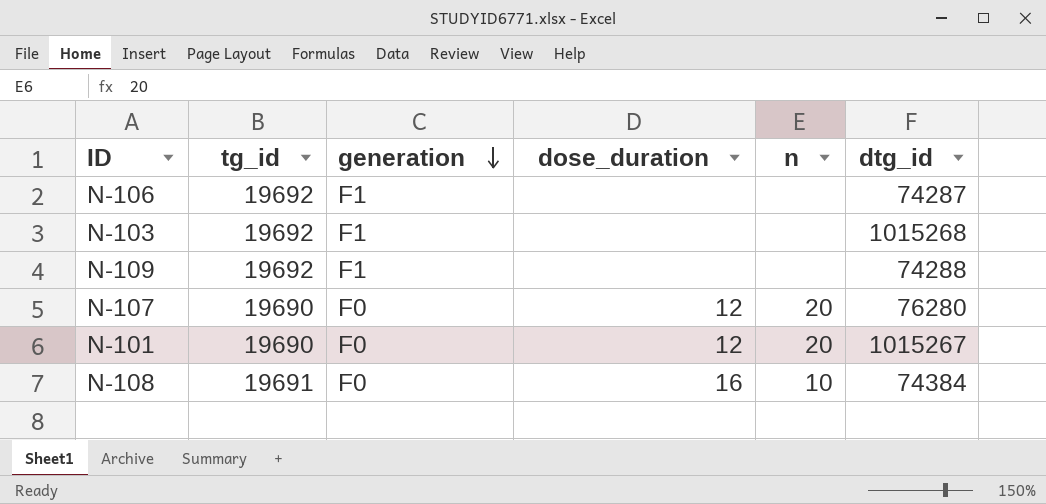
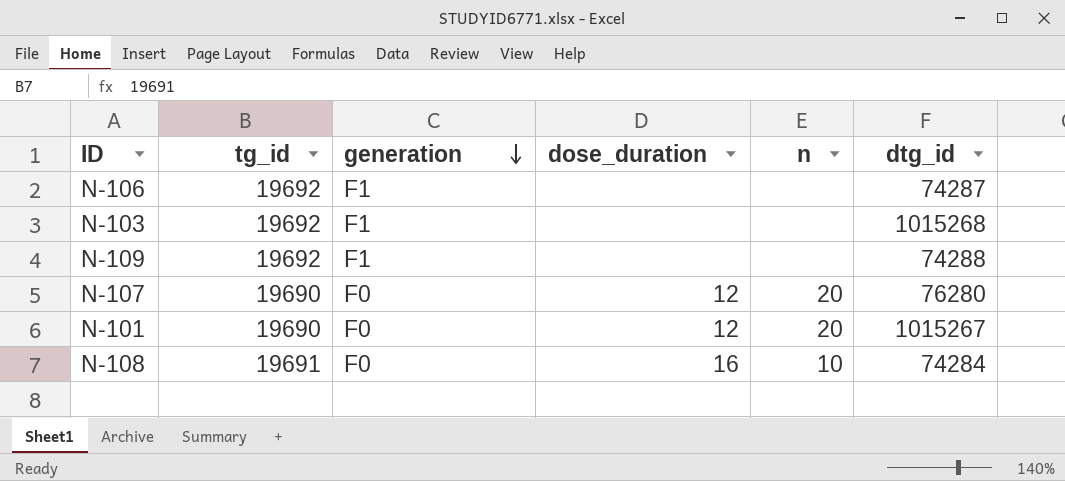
N-108 | dtg_id: 74384 -> 74284

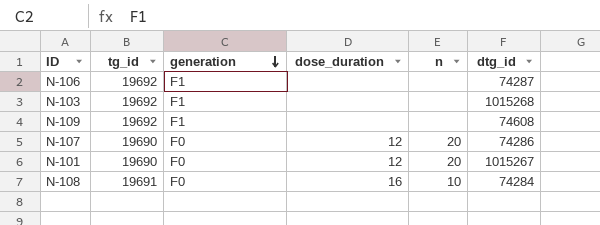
N-109 | dtg_id: 74288 -> 74608
N-107 | dtg_id: 76280 -> 74286

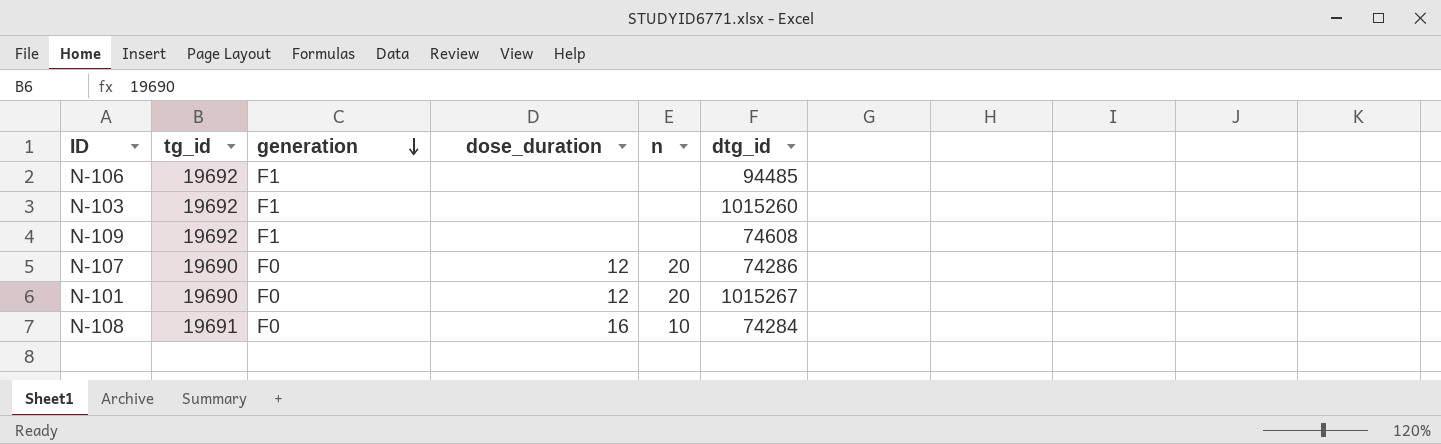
N-106 | dtg_id: 74287 -> 94485
N-103 | dtg_id: 1015268 -> 1015260

